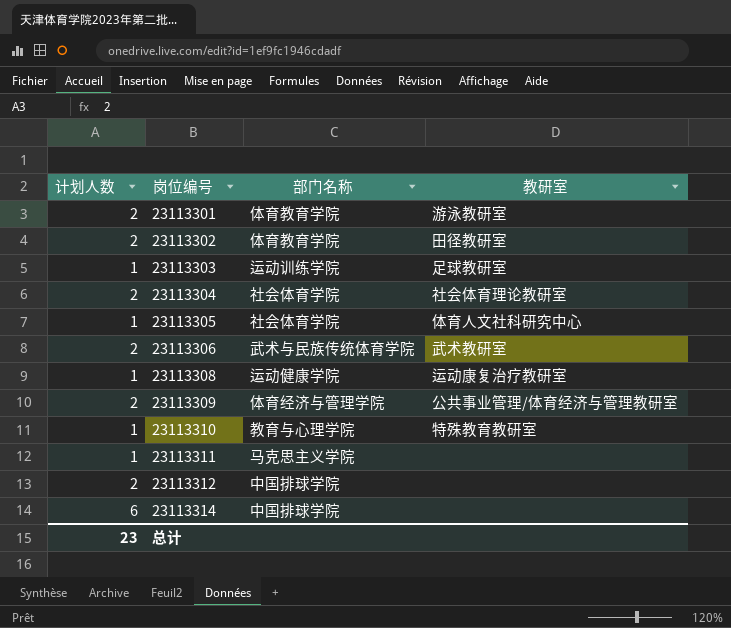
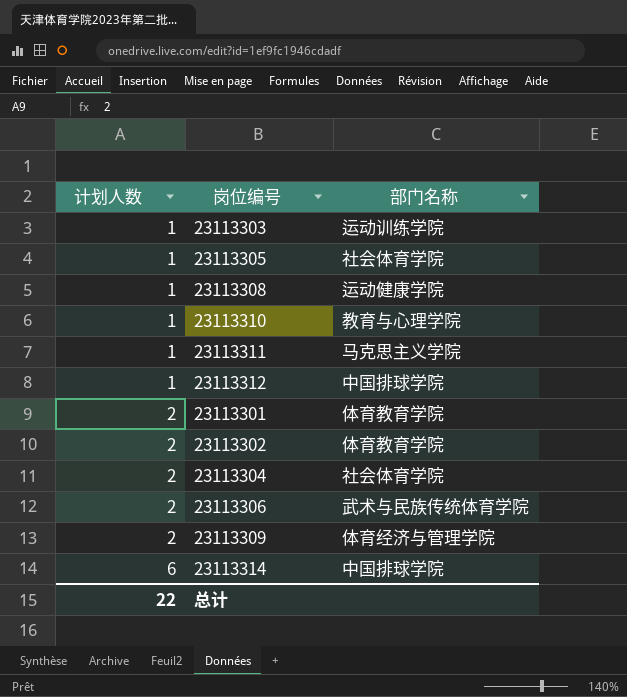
row order: 岗位编号 ascending -> 计划人数 ascending
column 教研室 | position: 4 -> none
23113312 | 计划人数: 2 -> 1
总计 | 计划人数: 23 -> 22

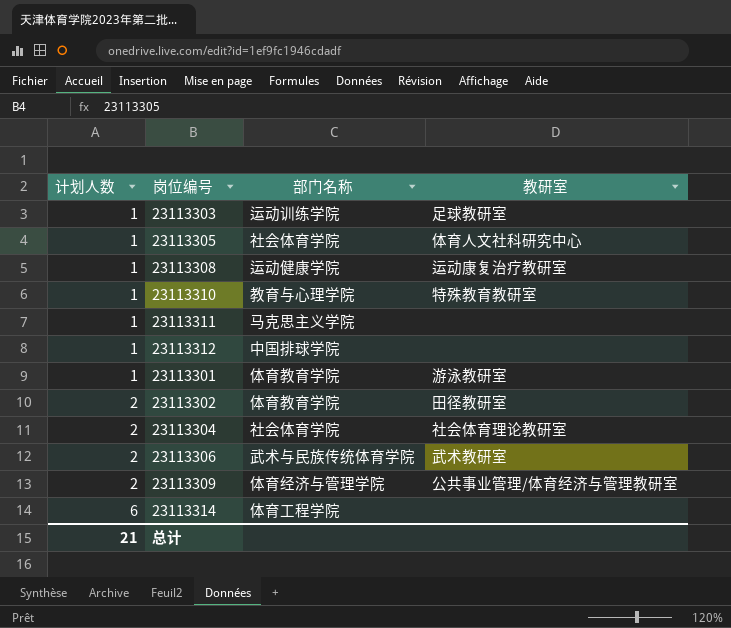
column 教研室 | position: none -> 4
23113301 | 计划人数: 2 -> 1
23113314 | 部门名称: 中国排球学院 -> 体育工程学院
总计 | 计划人数: 22 -> 21

